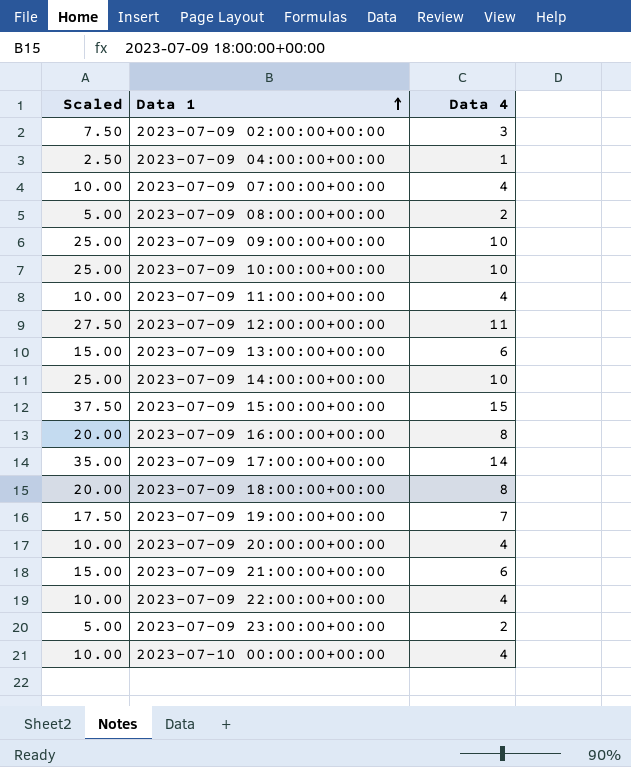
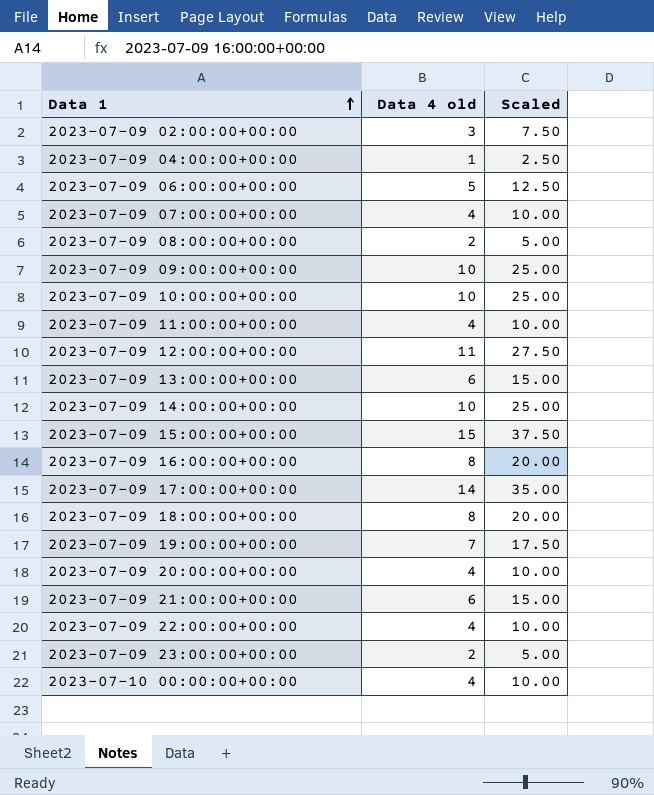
column name: Data 4 -> Data 4 old
column Scaled | position: 1 -> 3
row 2023-07-09 06:00:00+00:00: none -> 5 | 12.50

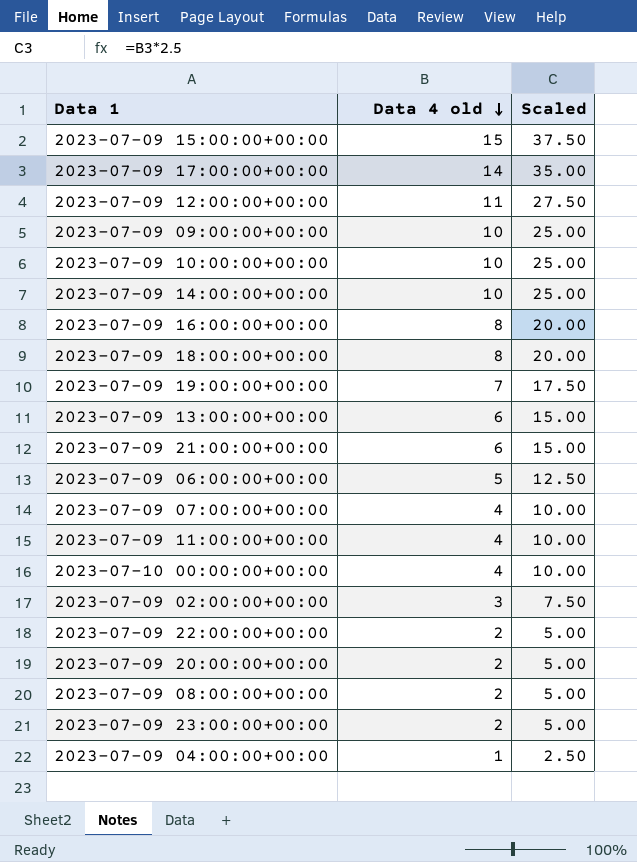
row order: Data 1 ascending -> Data 4 old descending
2023-07-09 22:00:00+00:00 | Data 4 old: 4 -> 2
2023-07-09 22:00:00+00:00 | Scaled: 10.00 -> 5.00
2023-07-09 20:00:00+00:00 | Data 4 old: 4 -> 2
2023-07-09 20:00:00+00:00 | Scaled: 10.00 -> 5.00

